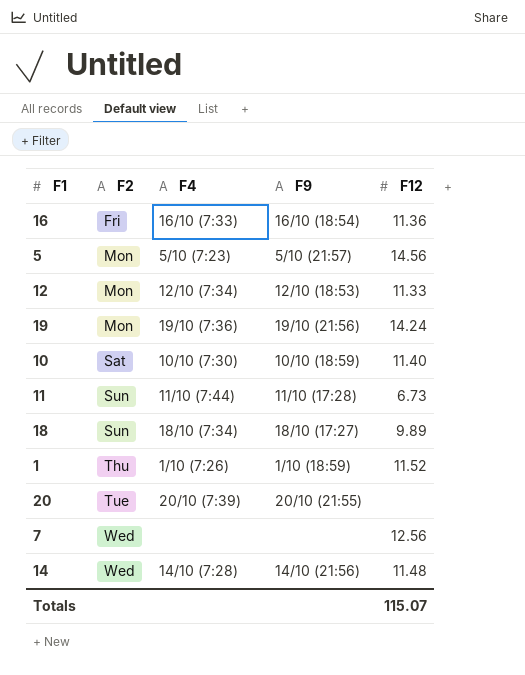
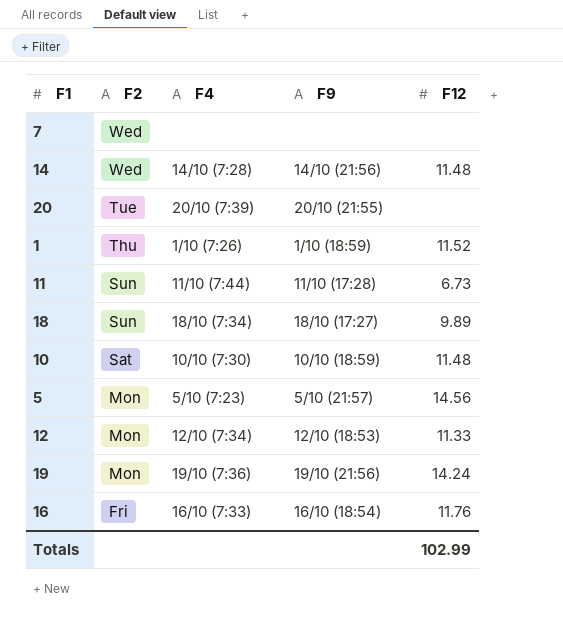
row order: F2 ascending -> F2 descending
7 | F12: 12.56 -> none
10 | F12: 11.40 -> 11.48
16 | F12: 11.36 -> 11.76
Totals | F12: 115.07 -> 102.99

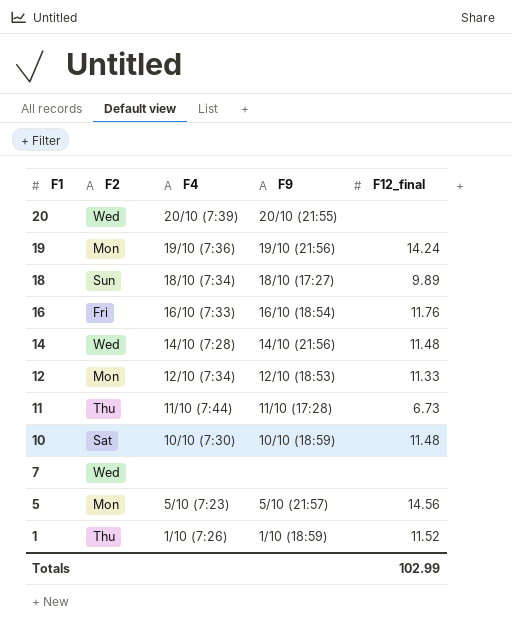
row order: F2 descending -> F1 descending
column name: F12 -> F12_final
20 | F2: Tue -> Wed
11 | F2: Sun -> Thu

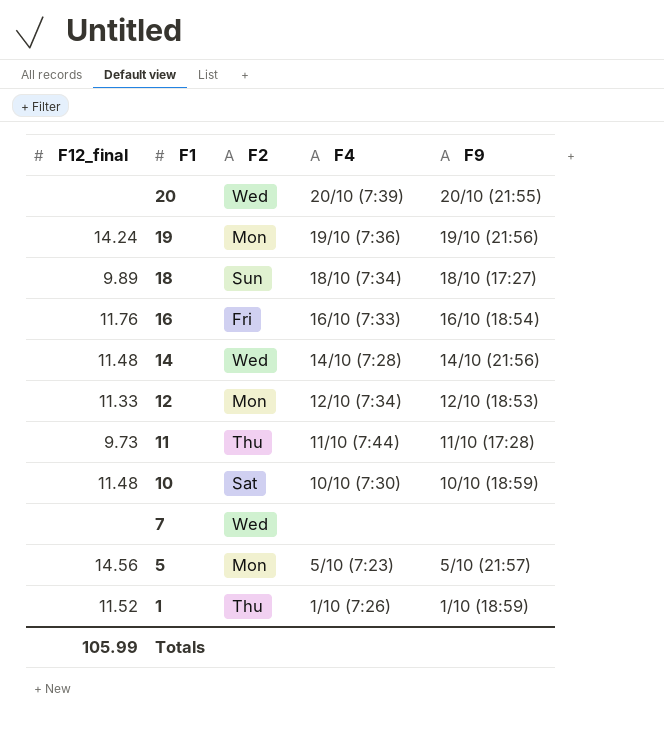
column F12_final | position: 5 -> 1
11 | F12_final: 6.73 -> 9.73
Totals | F12_final: 102.99 -> 105.99

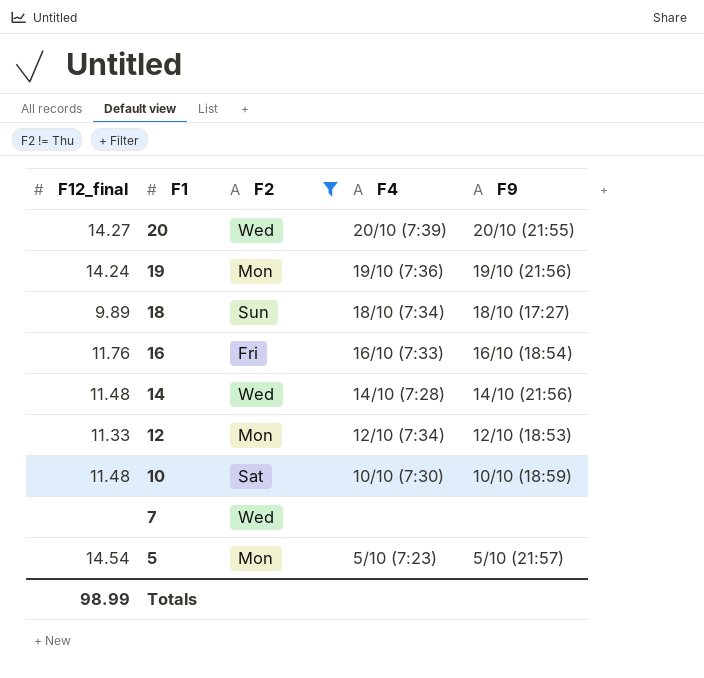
filter: none -> F2 != Thu
20 | F12_final: none -> 14.27
5 | F12_final: 14.56 -> 14.54
Totals | F12_final: 105.99 -> 98.99

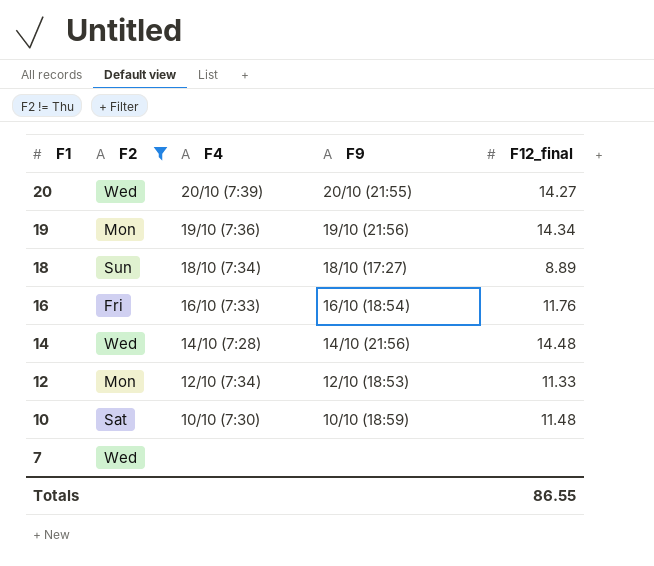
column F12_final | position: 1 -> 5
row 5: 14.54 | Mon | 5/10 (7:23) | 5/10 (21:57) -> none
19 | F12_final: 14.24 -> 14.34
18 | F12_final: 9.89 -> 8.89
14 | F12_final: 11.48 -> 14.48
Totals | F12_final: 98.99 -> 86.55

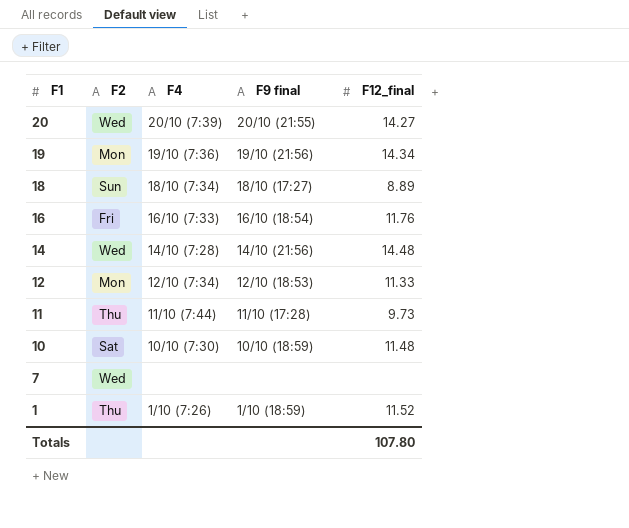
filter: F2 != Thu -> none
column name: F9 -> F9 final
Totals | F12_final: 86.55 -> 107.80

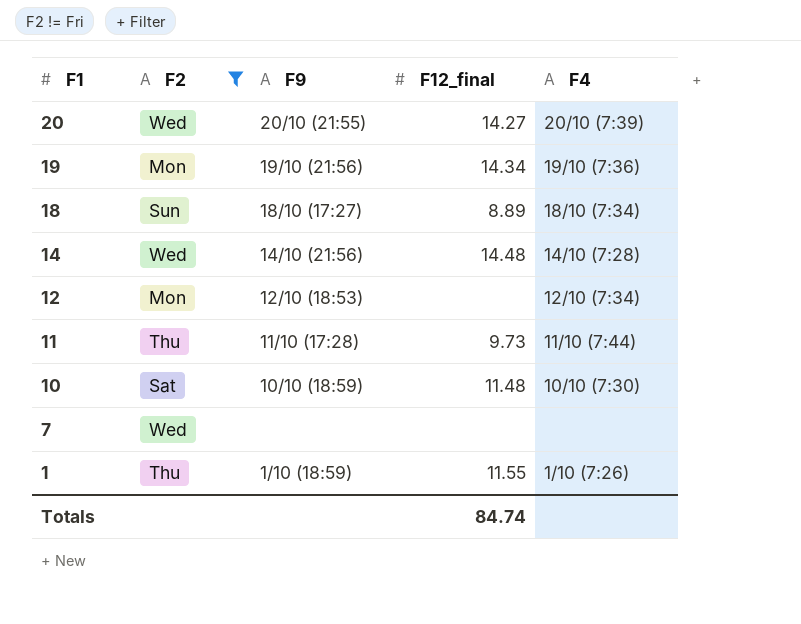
filter: none -> F2 != Fri
column name: F9 final -> F9
column F4 | position: 3 -> 5
12 | F12_final: 11.33 -> none
1 | F12_final: 11.52 -> 11.55
Totals | F12_final: 107.80 -> 84.74

